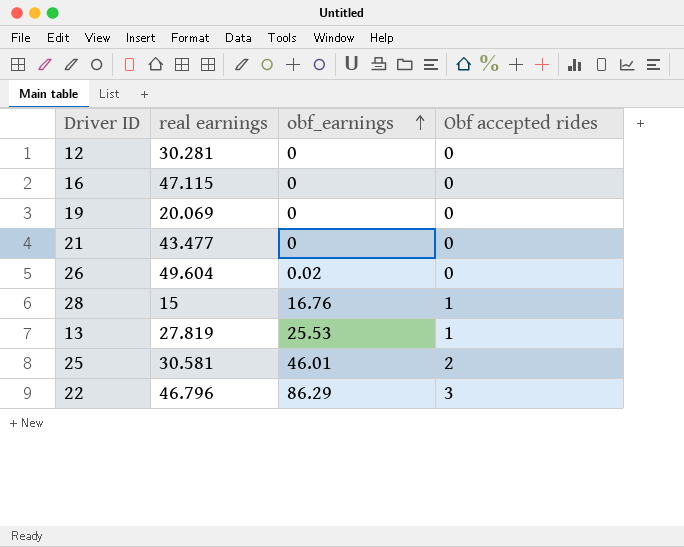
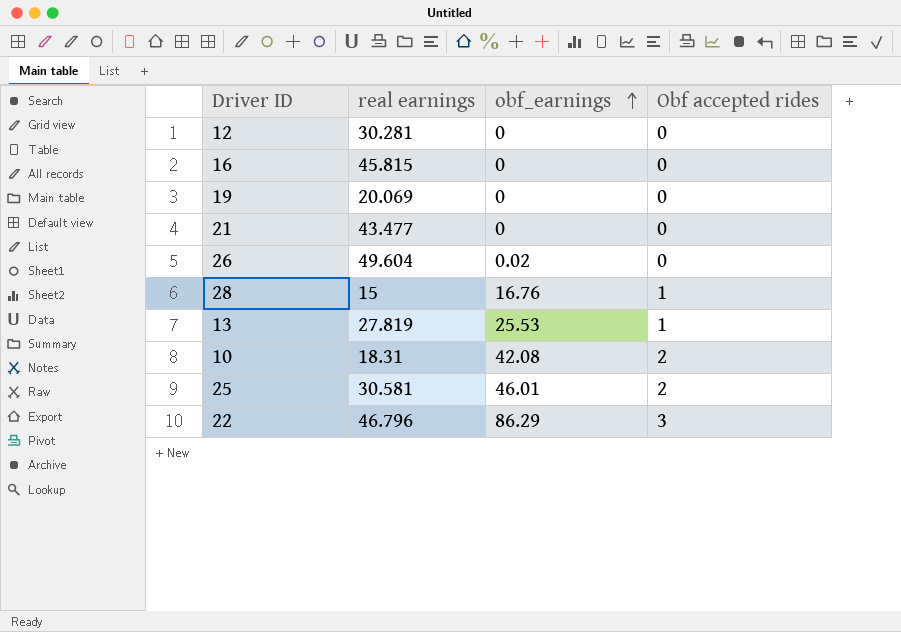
16 | real earnings: 47.115 -> 45.815
row 10: none -> 18.31 | 42.08 | 2

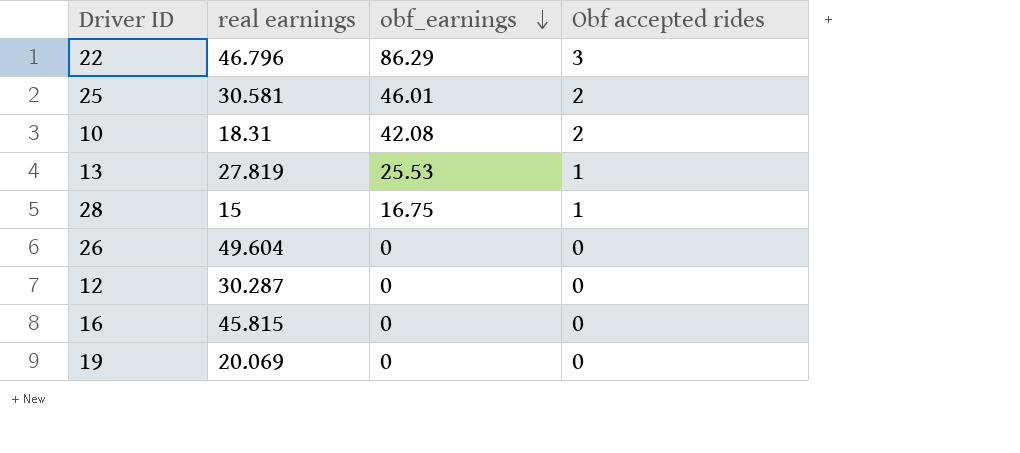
row order: obf_earnings ascending -> obf_earnings descending
row 21: 43.477 | 0 | 0 -> none
28 | obf_earnings: 16.76 -> 16.75
26 | obf_earnings: 0.02 -> 0
12 | real earnings: 30.281 -> 30.287

